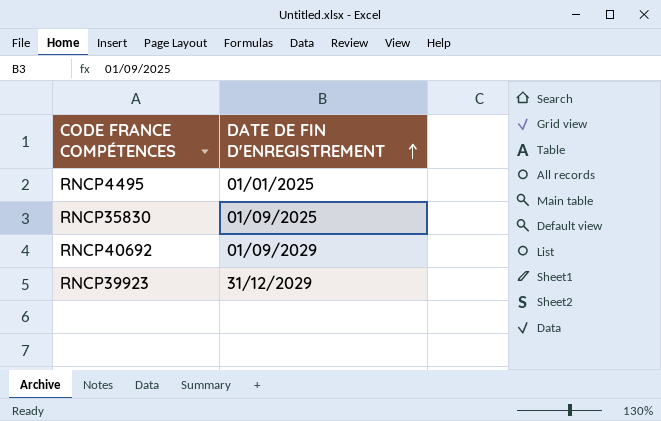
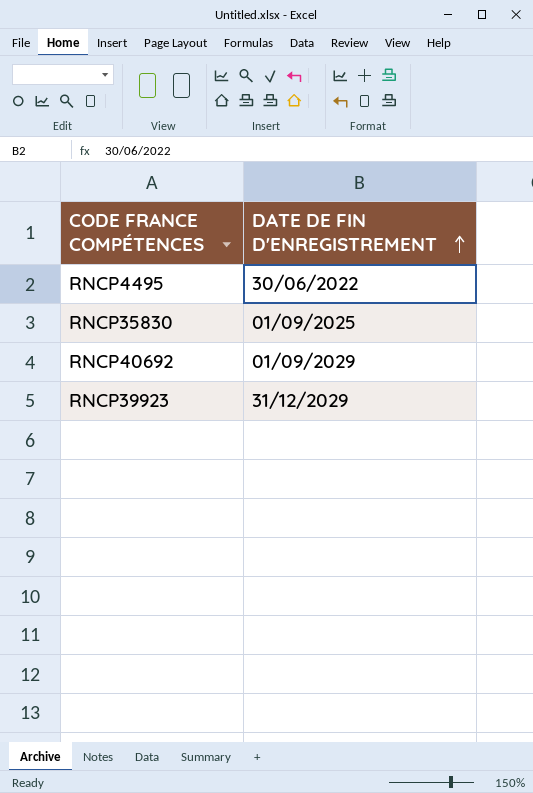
RNCP4495 | DATE DE FIN D'ENREGISTREMENT: 01/01/2025 -> 30/06/2022

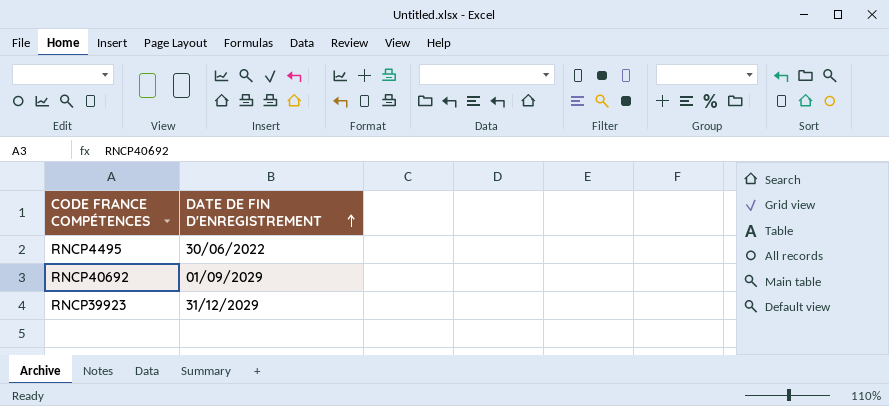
row RNCP35830: 01/09/2025 -> none

